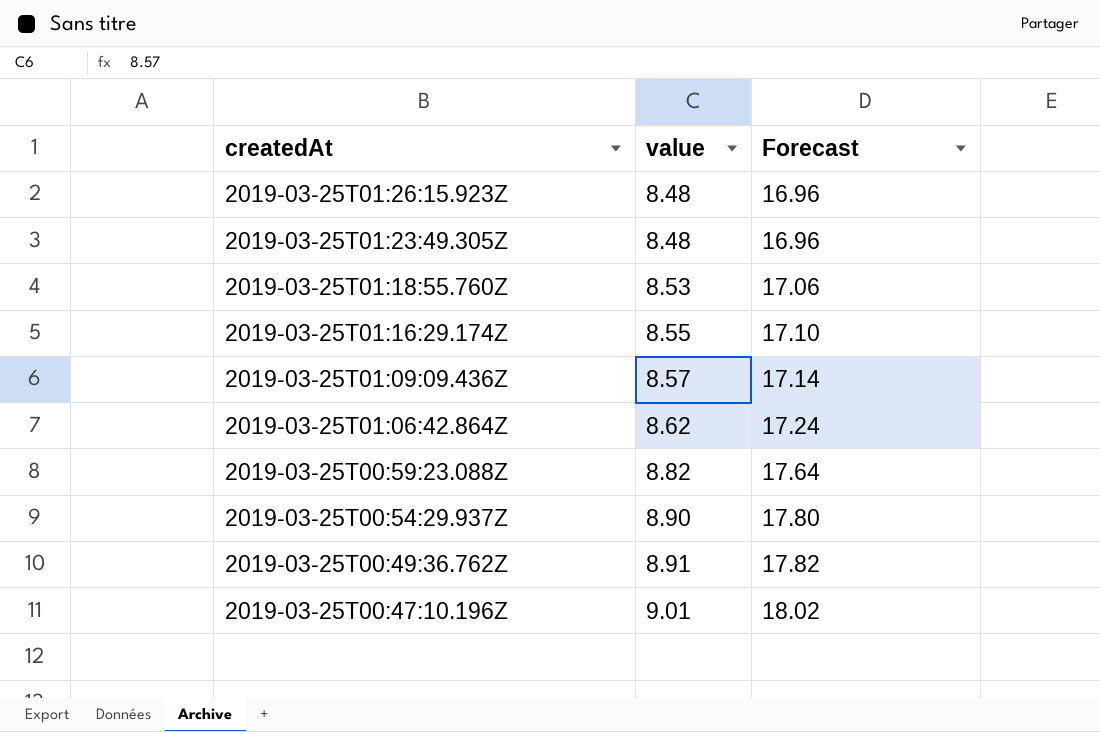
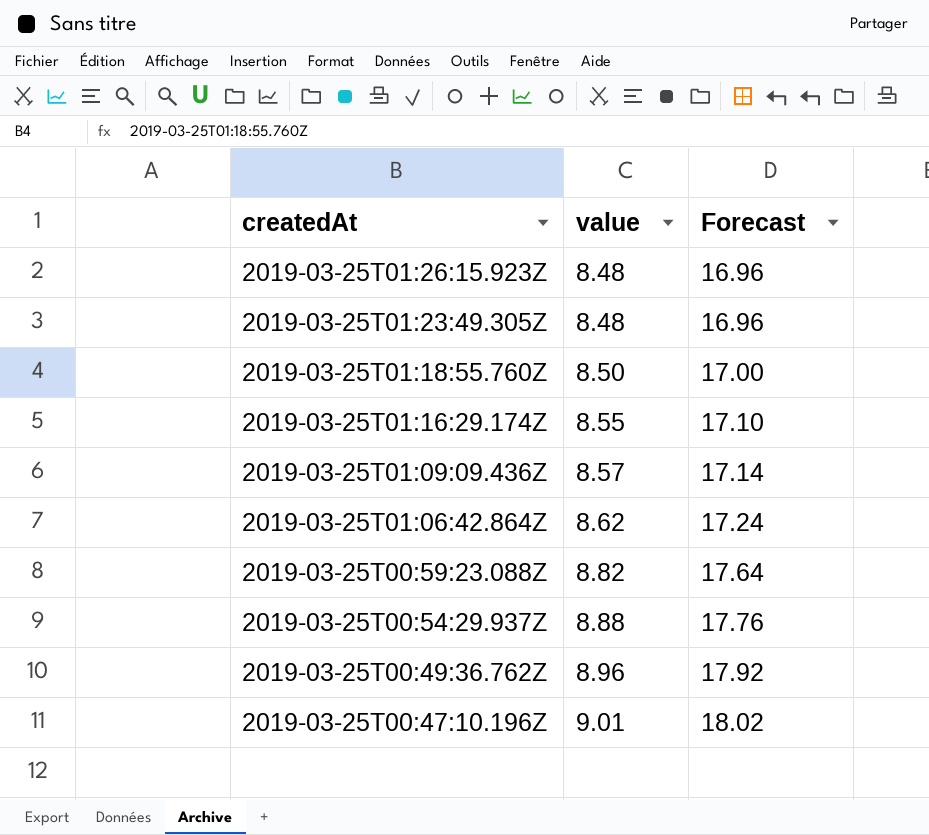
2019-03-25T01:18:55.760Z | value: 8.53 -> 8.50
2019-03-25T01:18:55.760Z | Forecast: 17.06 -> 17.00
2019-03-25T00:54:29.937Z | value: 8.90 -> 8.88
2019-03-25T00:54:29.937Z | Forecast: 17.80 -> 17.76
2019-03-25T00:49:36.762Z | value: 8.91 -> 8.96
2019-03-25T00:49:36.762Z | Forecast: 17.82 -> 17.92

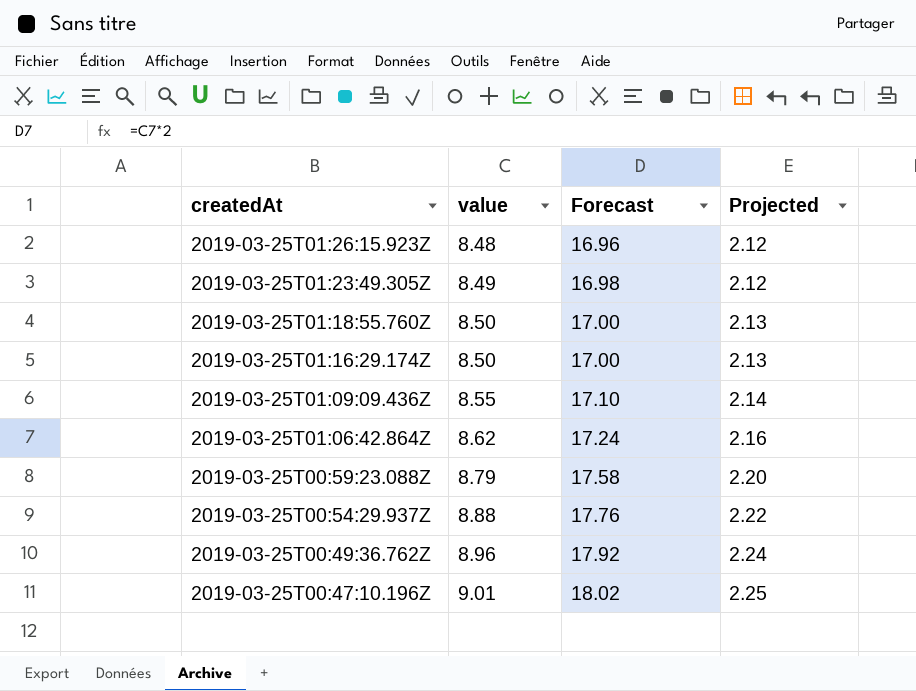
column Projected | formula: none -> [value] * 0.25
2019-03-25T01:23:49.305Z | value: 8.48 -> 8.49
2019-03-25T01:23:49.305Z | Forecast: 16.96 -> 16.98
2019-03-25T01:16:29.174Z | value: 8.55 -> 8.50
2019-03-25T01:16:29.174Z | Forecast: 17.10 -> 17.00
2019-03-25T01:09:09.436Z | value: 8.57 -> 8.55
2019-03-25T01:09:09.436Z | Forecast: 17.14 -> 17.10
2019-03-25T00:59:23.088Z | value: 8.82 -> 8.79
2019-03-25T00:59:23.088Z | Forecast: 17.64 -> 17.58

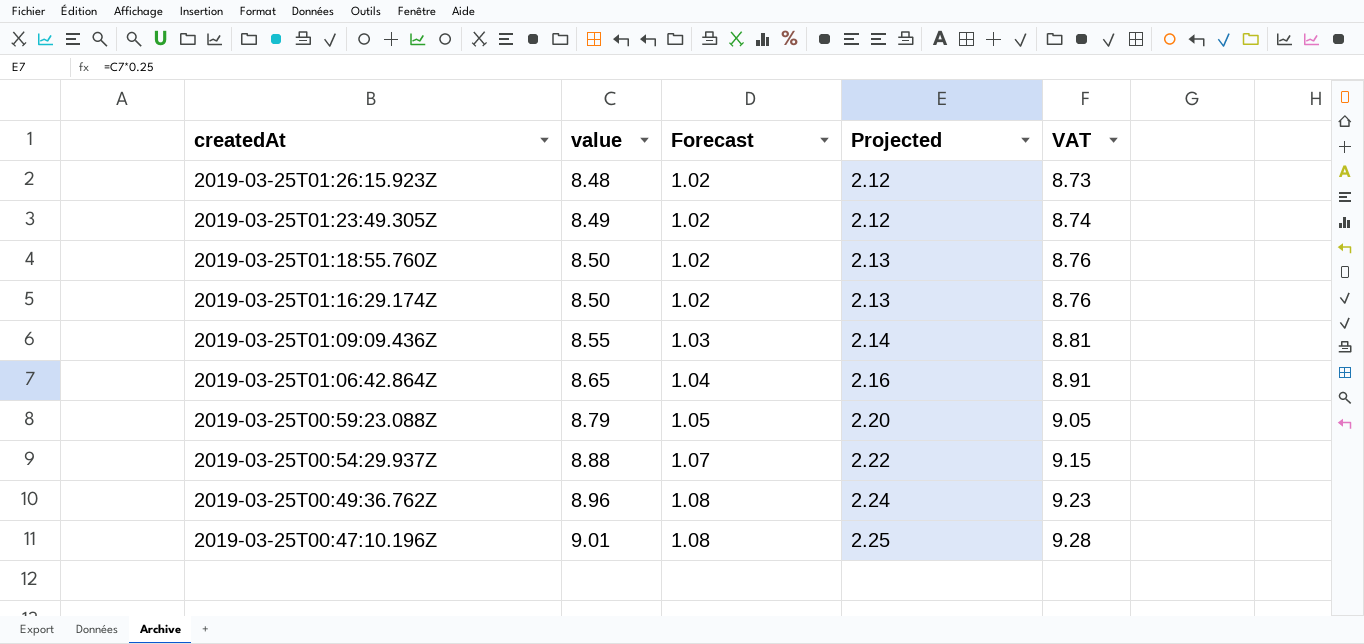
column Forecast | formula: [value] * 2 -> [value] * 0.12
column VAT | formula: none -> [value] * 1.03
2019-03-25T01:06:42.864Z | value: 8.62 -> 8.65

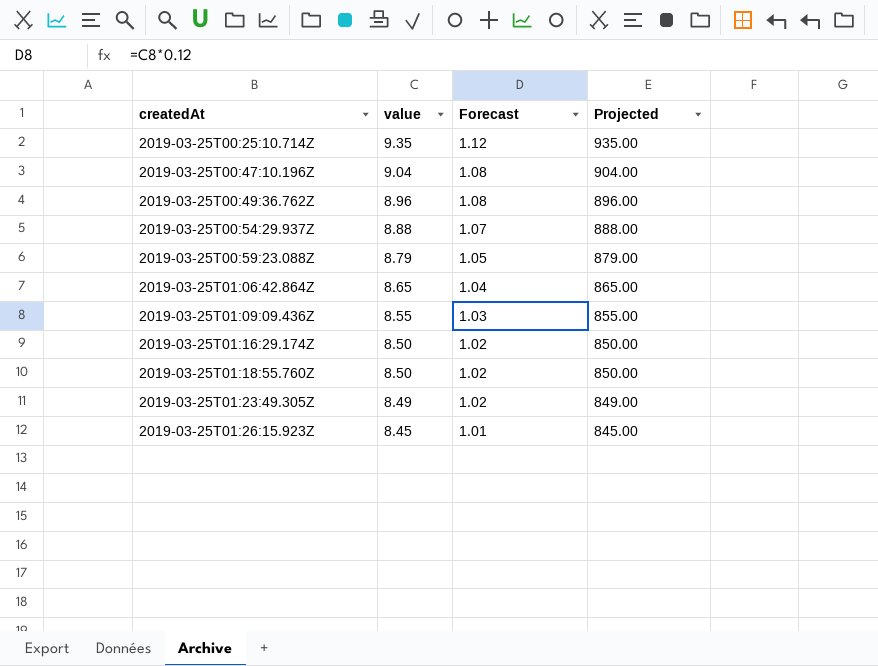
row order: createdAt descending -> createdAt ascending
column VAT | formula: [value] * 1.03 -> none
column Projected | formula: [value] * 0.25 -> [value] * 100
row 2019-03-25T00:25:10.714Z: none -> 9.35 | 1.12 | 935.00
2019-03-25T00:47:10.196Z | value: 9.01 -> 9.04
2019-03-25T01:26:15.923Z | value: 8.48 -> 8.45
2019-03-25T01:26:15.923Z | Forecast: 1.02 -> 1.01

